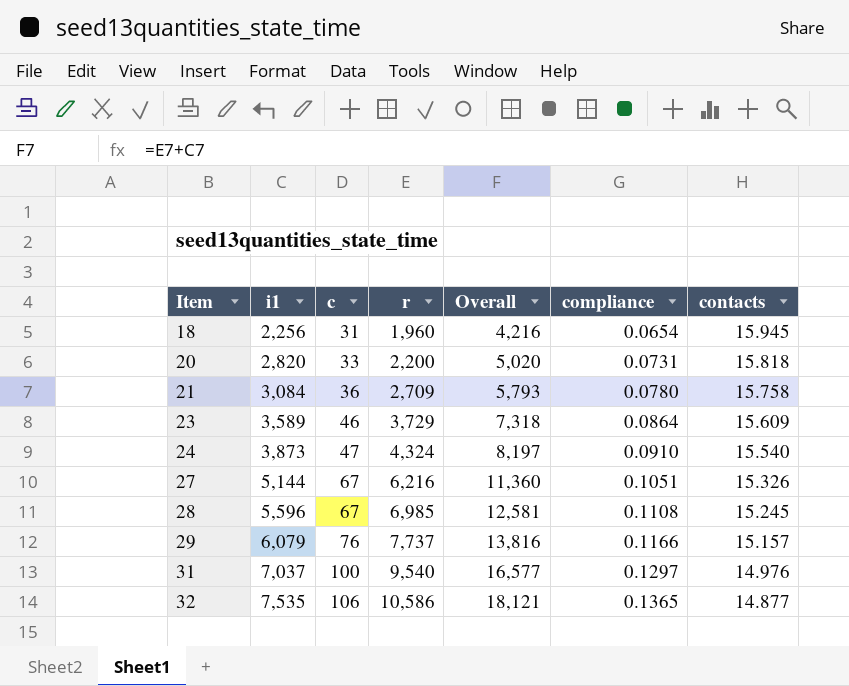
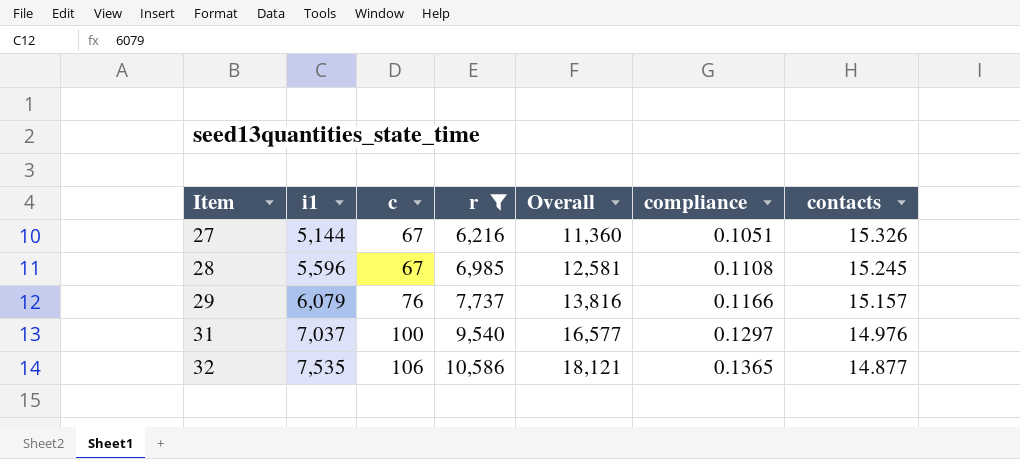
filter: none -> r >= 6,216

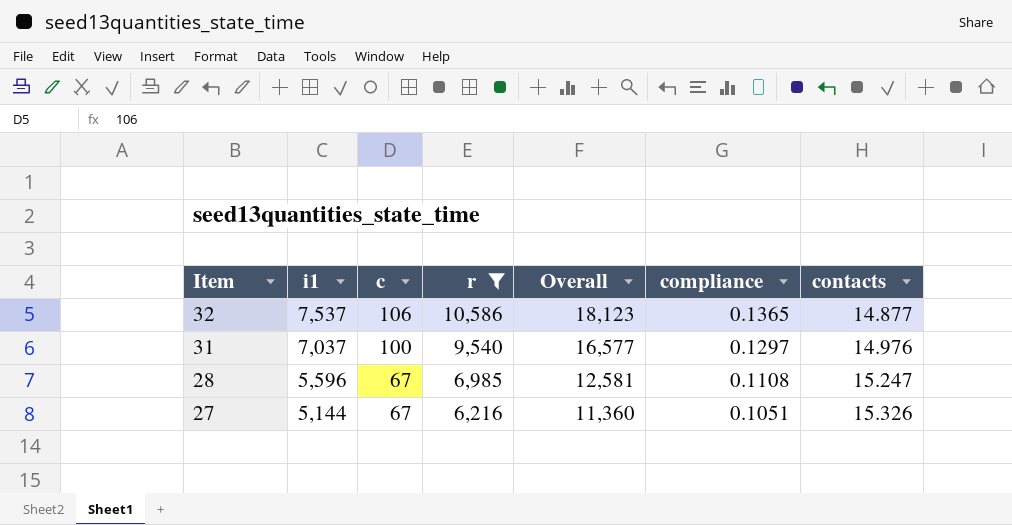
row order: Item ascending -> Item descending
row 29: 6,079 | 76 | 7,737 | 13,816 | 0.1166 | 15.157 -> none
32 | i1: 7,535 -> 7,537
32 | Overall: 18,121 -> 18,123
28 | contacts: 15.245 -> 15.247

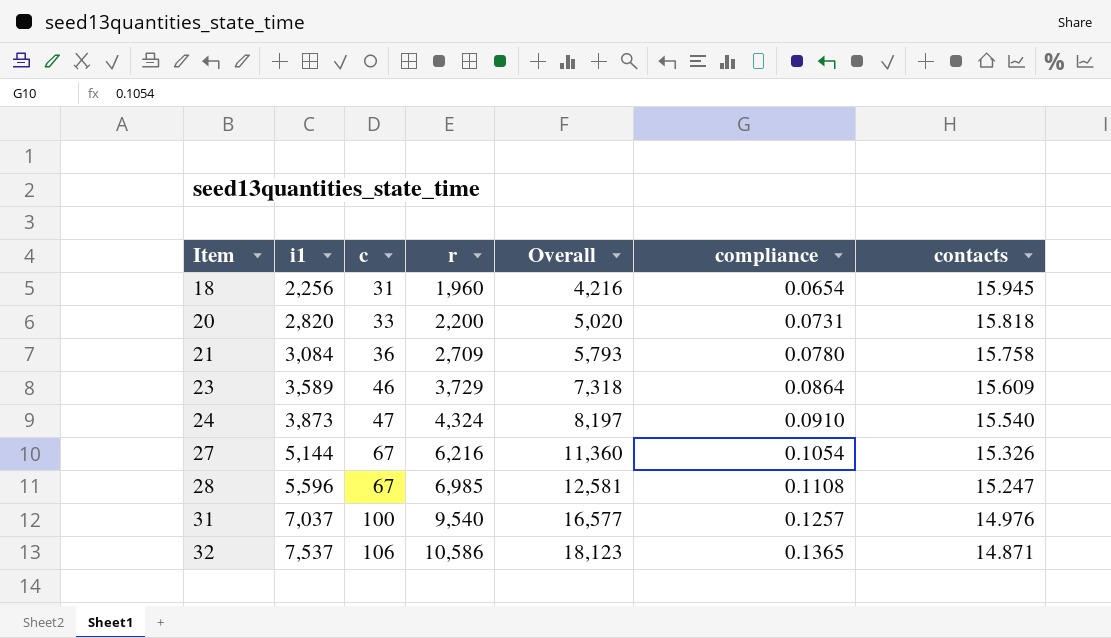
filter: r >= 6,216 -> none
row order: Item descending -> Item ascending
27 | compliance: 0.1051 -> 0.1054
31 | compliance: 0.1297 -> 0.1257
32 | contacts: 14.877 -> 14.871

